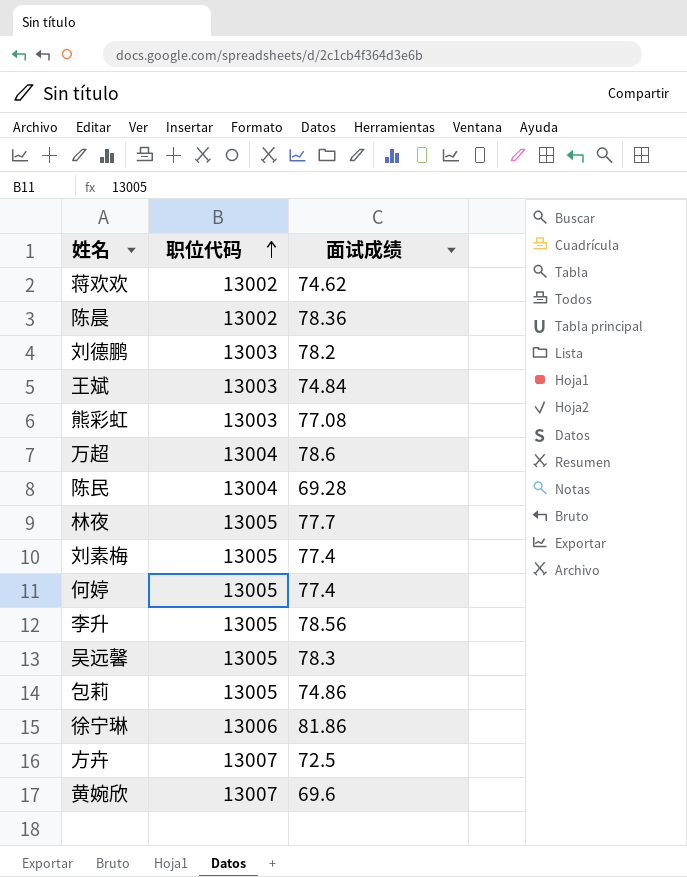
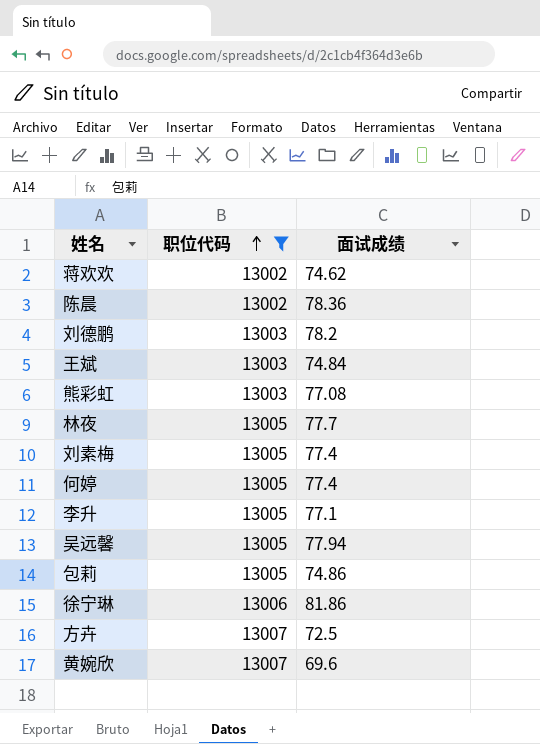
filter: none -> 职位代码 != 13004
李升 | 面试成绩: 78.56 -> 77.1
吴远馨 | 面试成绩: 78.3 -> 77.94

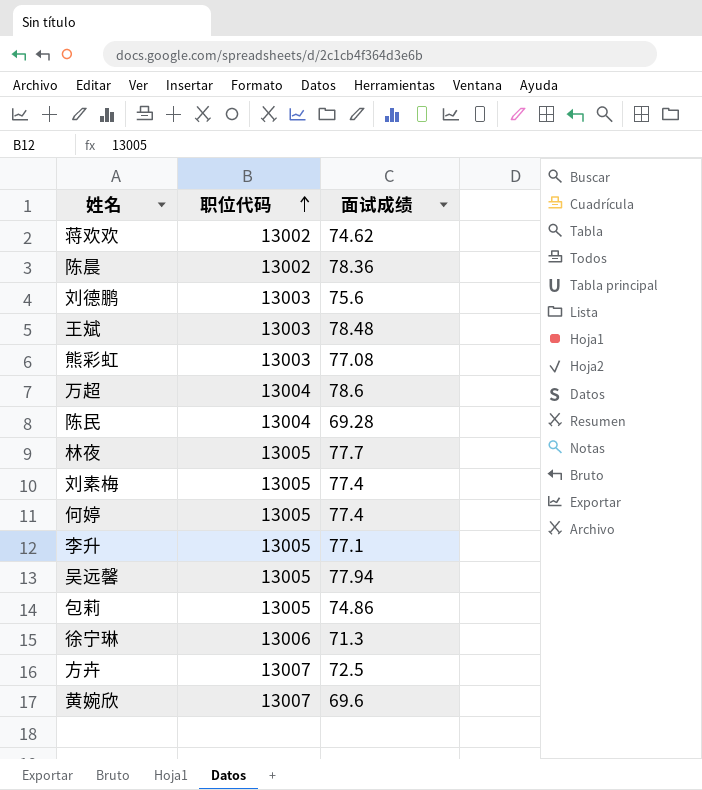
filter: 职位代码 != 13004 -> none
刘德鹏 | 面试成绩: 78.2 -> 75.6
王斌 | 面试成绩: 74.84 -> 78.48
徐宁琳 | 面试成绩: 81.86 -> 71.3

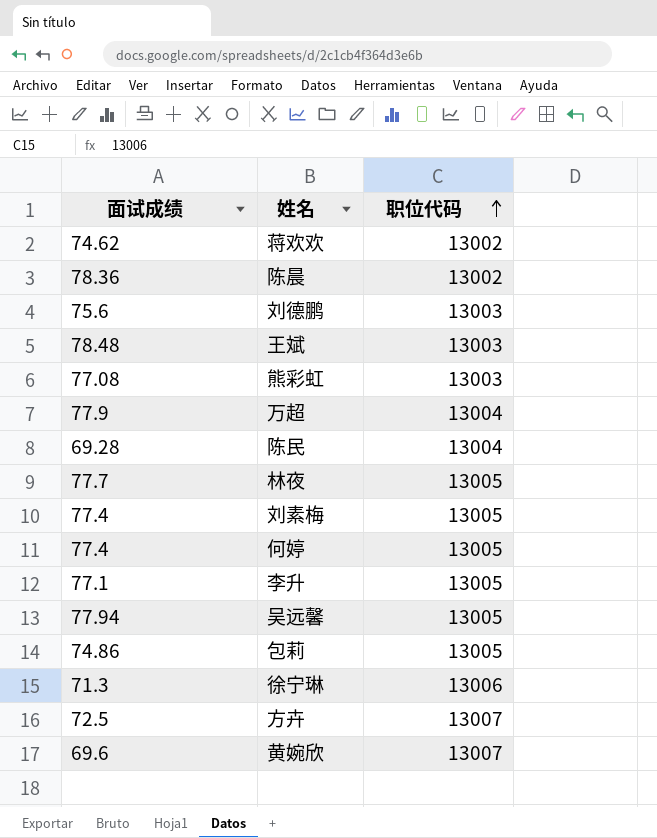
column 面试成绩 | position: 3 -> 1
万超 | 面试成绩: 78.6 -> 77.9

